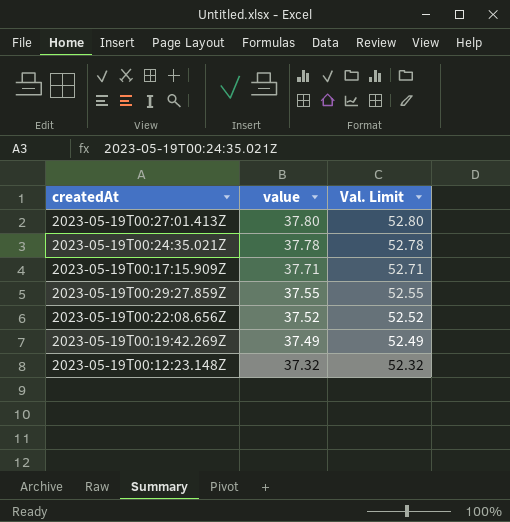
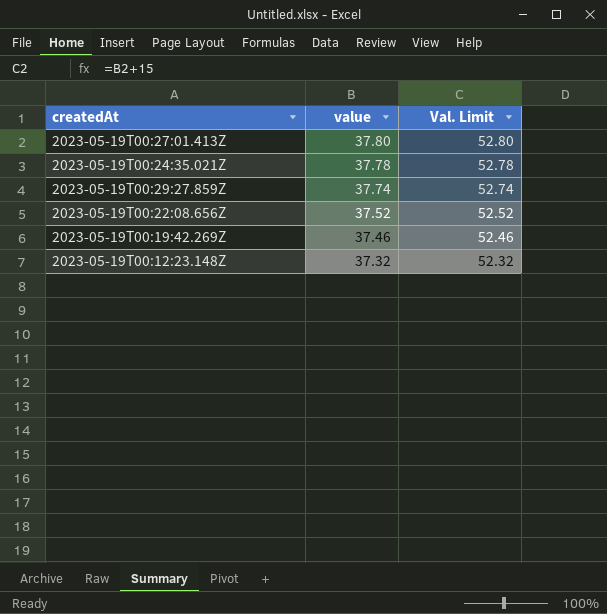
row 2023-05-19T00:17:15.909Z: 37.71 | 52.71 -> none
2023-05-19T00:29:27.859Z | value: 37.55 -> 37.74
2023-05-19T00:29:27.859Z | Val. Limit: 52.55 -> 52.74
2023-05-19T00:19:42.269Z | value: 37.49 -> 37.46
2023-05-19T00:19:42.269Z | Val. Limit: 52.49 -> 52.46

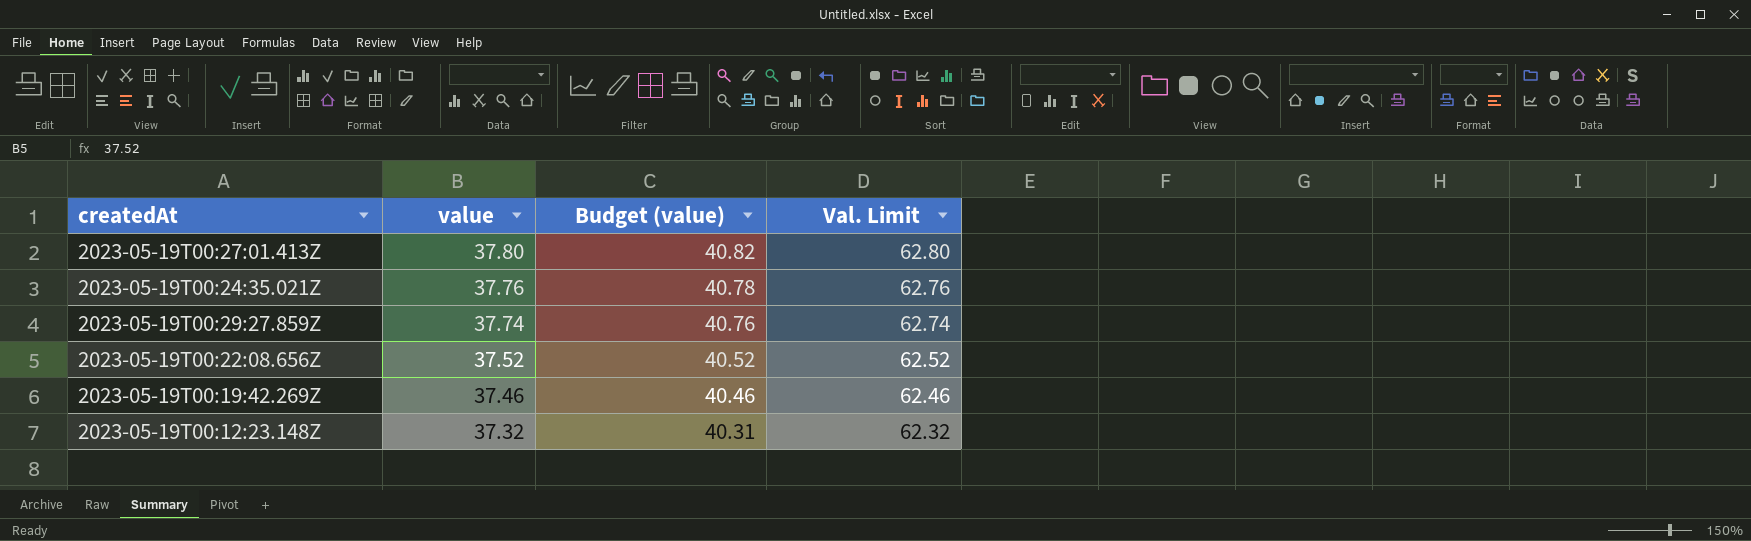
column Budget (value) | formula: none -> [value] * 1.08
column Val. Limit | formula: [value] + 15 -> [value] + 25
2023-05-19T00:24:35.021Z | value: 37.78 -> 37.76

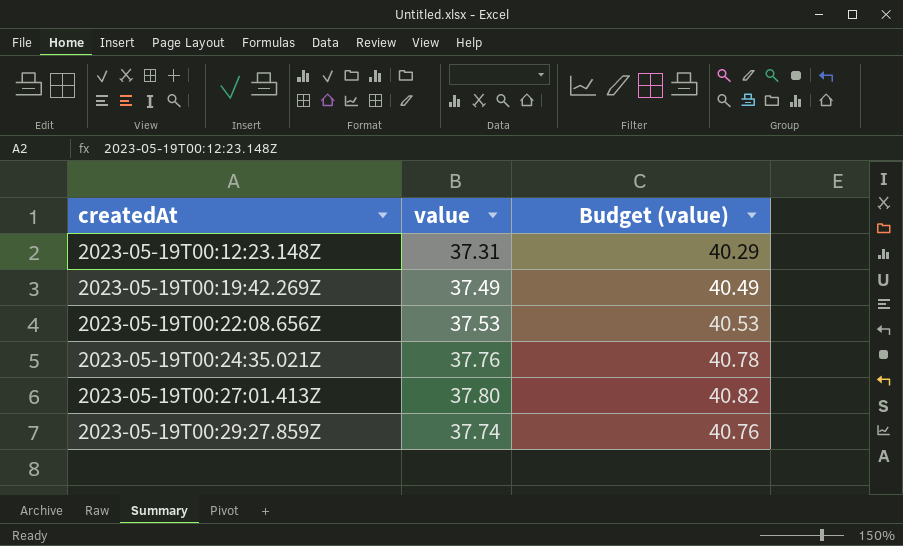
row order: value descending -> createdAt ascending
column Val. Limit | formula: [value] + 25 -> none
2023-05-19T00:12:23.148Z | value: 37.32 -> 37.31
2023-05-19T00:12:23.148Z | Budget (value): 40.31 -> 40.29
2023-05-19T00:19:42.269Z | value: 37.46 -> 37.49
2023-05-19T00:19:42.269Z | Budget (value): 40.46 -> 40.49
2023-05-19T00:22:08.656Z | value: 37.52 -> 37.53
2023-05-19T00:22:08.656Z | Budget (value): 40.52 -> 40.53

